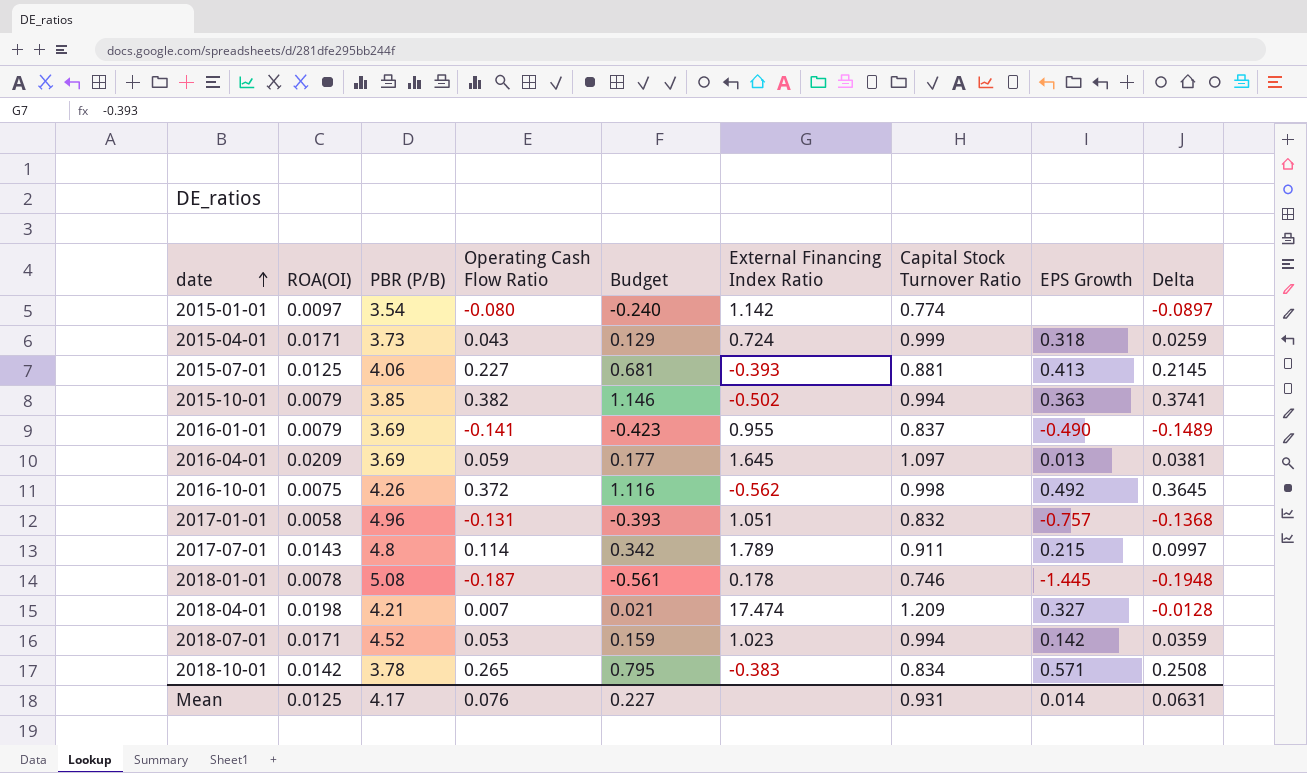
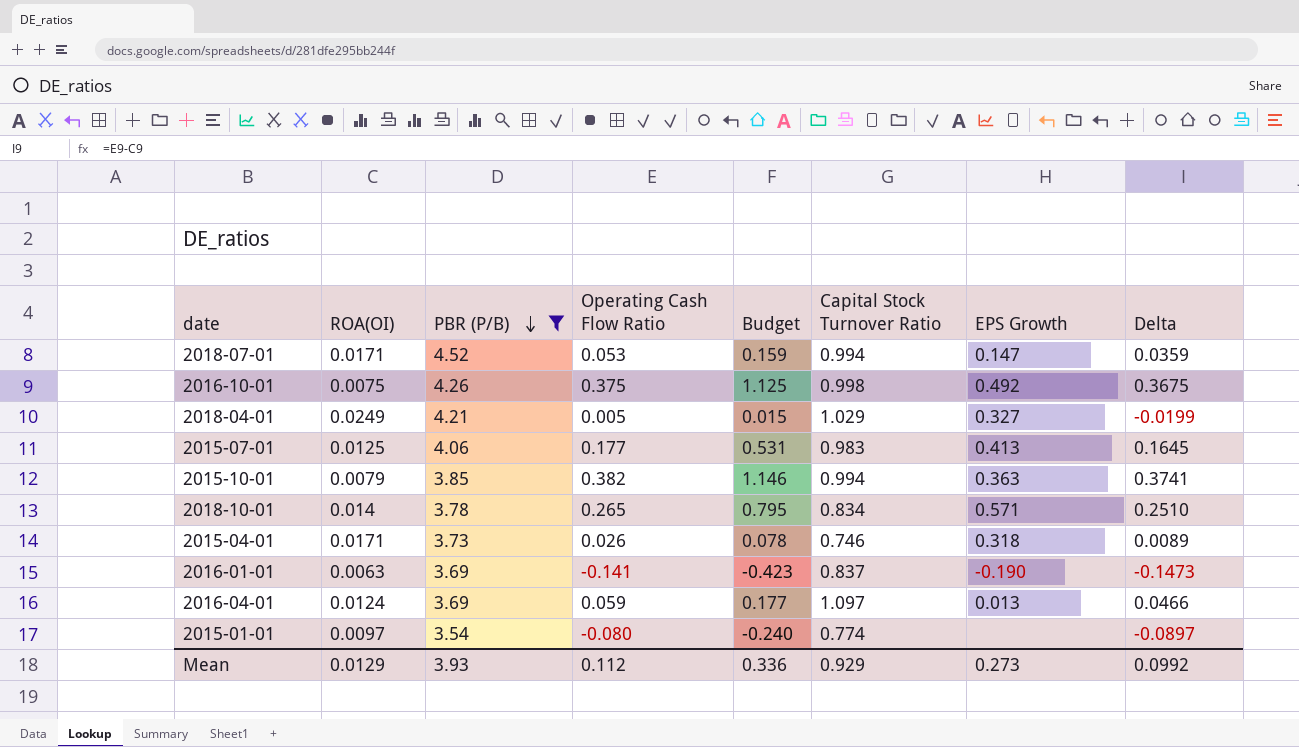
filter: none -> PBR (P/B) <= 4.52
row order: date ascending -> PBR (P/B) descending
column External Financing Index Ratio | position: 6 -> none
2018-07-01 | EPS Growth: 0.142 -> 0.147
2016-10-01 | Operating Cash Flow Ratio: 0.372 -> 0.375
2016-10-01 | Budget: 1.116 -> 1.125
2016-10-01 | Delta: 0.3645 -> 0.3675
2018-04-01 | ROA(OI): 0.0198 -> 0.0249
2018-04-01 | Operating Cash Flow Ratio: 0.007 -> 0.005
2018-04-01 | Budget: 0.021 -> 0.015
2018-04-01 | Capital Stock Turnover Ratio: 1.209 -> 1.029
2018-04-01 | Delta: -0.0128 -> -0.0199
2015-07-01 | Operating Cash Flow Ratio: 0.227 -> 0.177
2015-07-01 | Budget: 0.681 -> 0.531
2015-07-01 | Capital Stock Turnover Ratio: 0.881 -> 0.983
2015-07-01 | Delta: 0.2145 -> 0.1645
2018-10-01 | ROA(OI): 0.0142 -> 0.014
2018-10-01 | Delta: 0.2508 -> 0.2510
2015-04-01 | Operating Cash Flow Ratio: 0.043 -> 0.026
2015-04-01 | Budget: 0.129 -> 0.078
2015-04-01 | Capital Stock Turnover Ratio: 0.999 -> 0.746
2015-04-01 | Delta: 0.0259 -> 0.0089
2016-01-01 | ROA(OI): 0.0079 -> 0.0063
2016-01-01 | EPS Growth: -0.490 -> -0.190
2016-01-01 | Delta: -0.1489 -> -0.1473
2016-04-01 | ROA(OI): 0.0209 -> 0.0124
2016-04-01 | Delta: 0.0381 -> 0.0466
Mean | ROA(OI): 0.0125 -> 0.0129
Mean | PBR (P/B): 4.17 -> 3.93
Mean | Operating Cash Flow Ratio: 0.076 -> 0.112
Mean | Budget: 0.227 -> 0.336
Mean | Capital Stock Turnover Ratio: 0.931 -> 0.929
Mean | EPS Growth: 0.014 -> 0.273
Mean | Delta: 0.0631 -> 0.0992

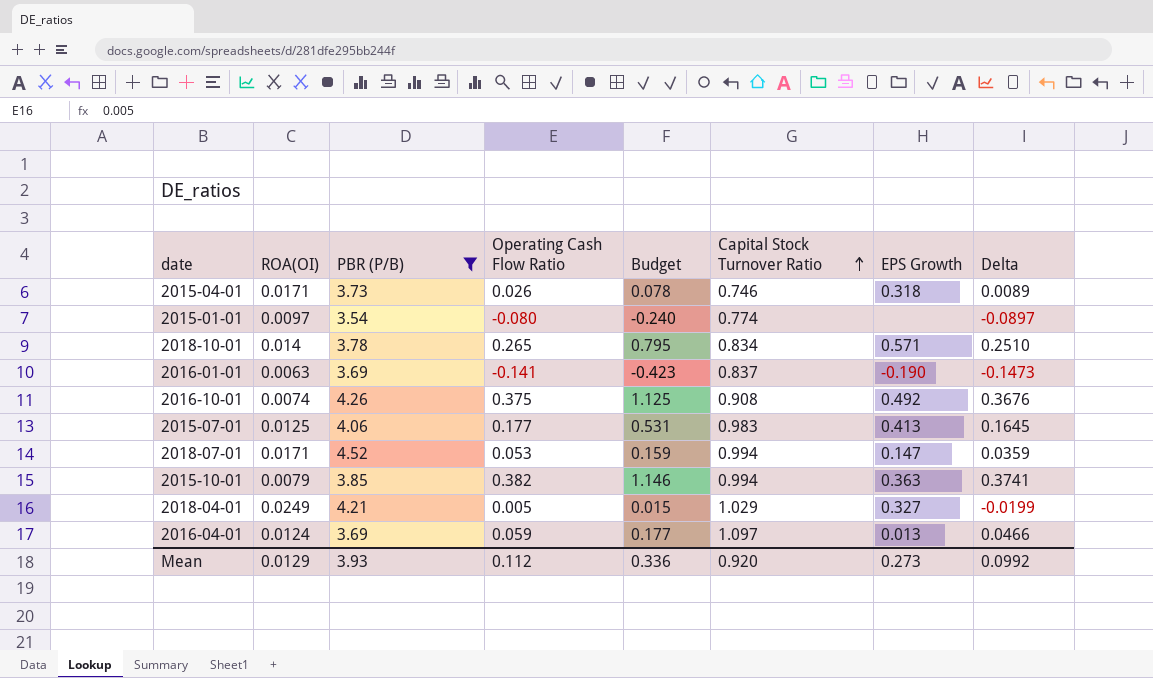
row order: PBR (P/B) descending -> Capital Stock Turnover Ratio ascending
2016-10-01 | ROA(OI): 0.0075 -> 0.0074
2016-10-01 | Capital Stock Turnover Ratio: 0.998 -> 0.908
2016-10-01 | Delta: 0.3675 -> 0.3676
Mean | Capital Stock Turnover Ratio: 0.929 -> 0.920

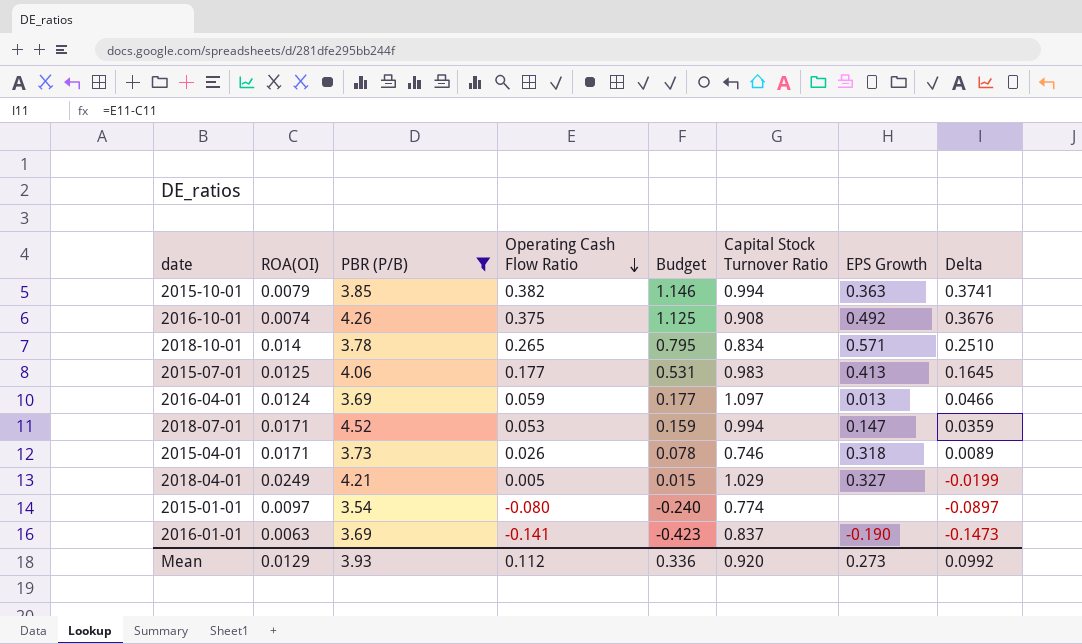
row order: Capital Stock Turnover Ratio ascending -> Operating Cash Flow Ratio descending

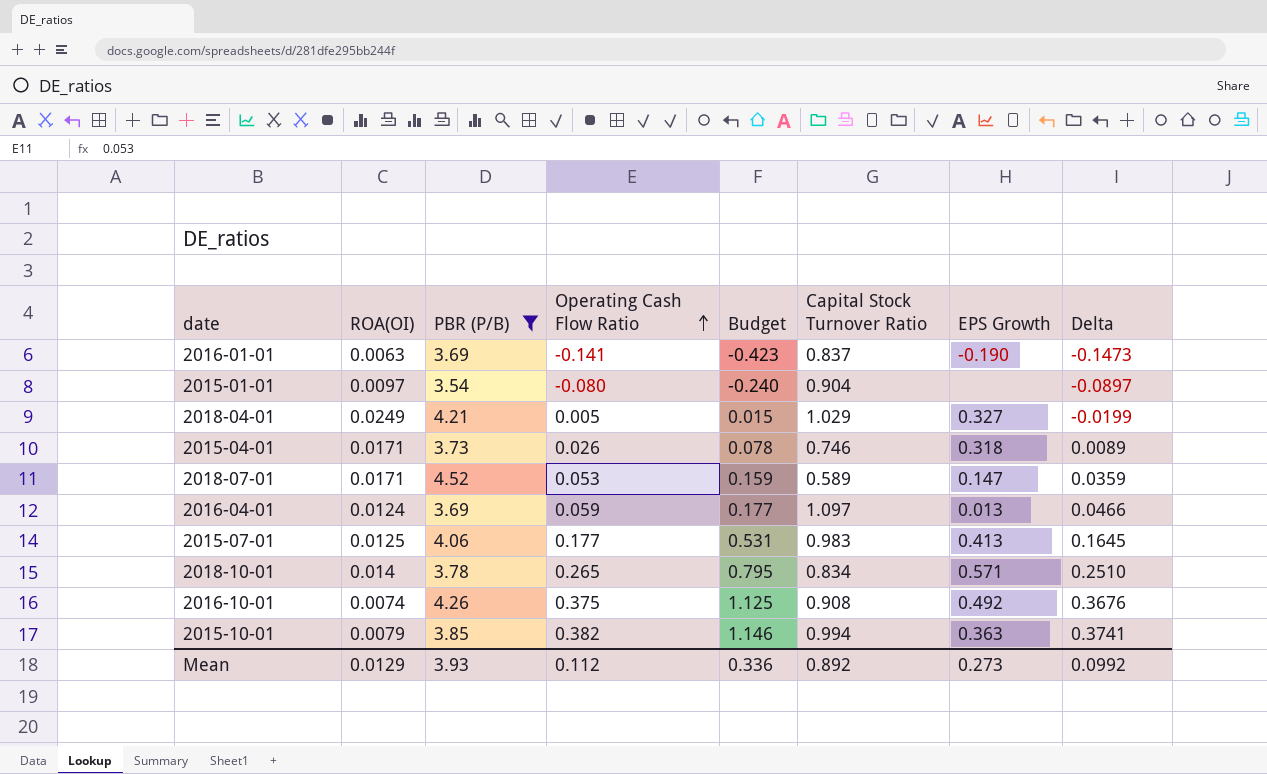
row order: Operating Cash Flow Ratio descending -> Operating Cash Flow Ratio ascending
2015-01-01 | Capital Stock Turnover Ratio: 0.774 -> 0.904
2018-07-01 | Capital Stock Turnover Ratio: 0.994 -> 0.589
Mean | Capital Stock Turnover Ratio: 0.920 -> 0.892

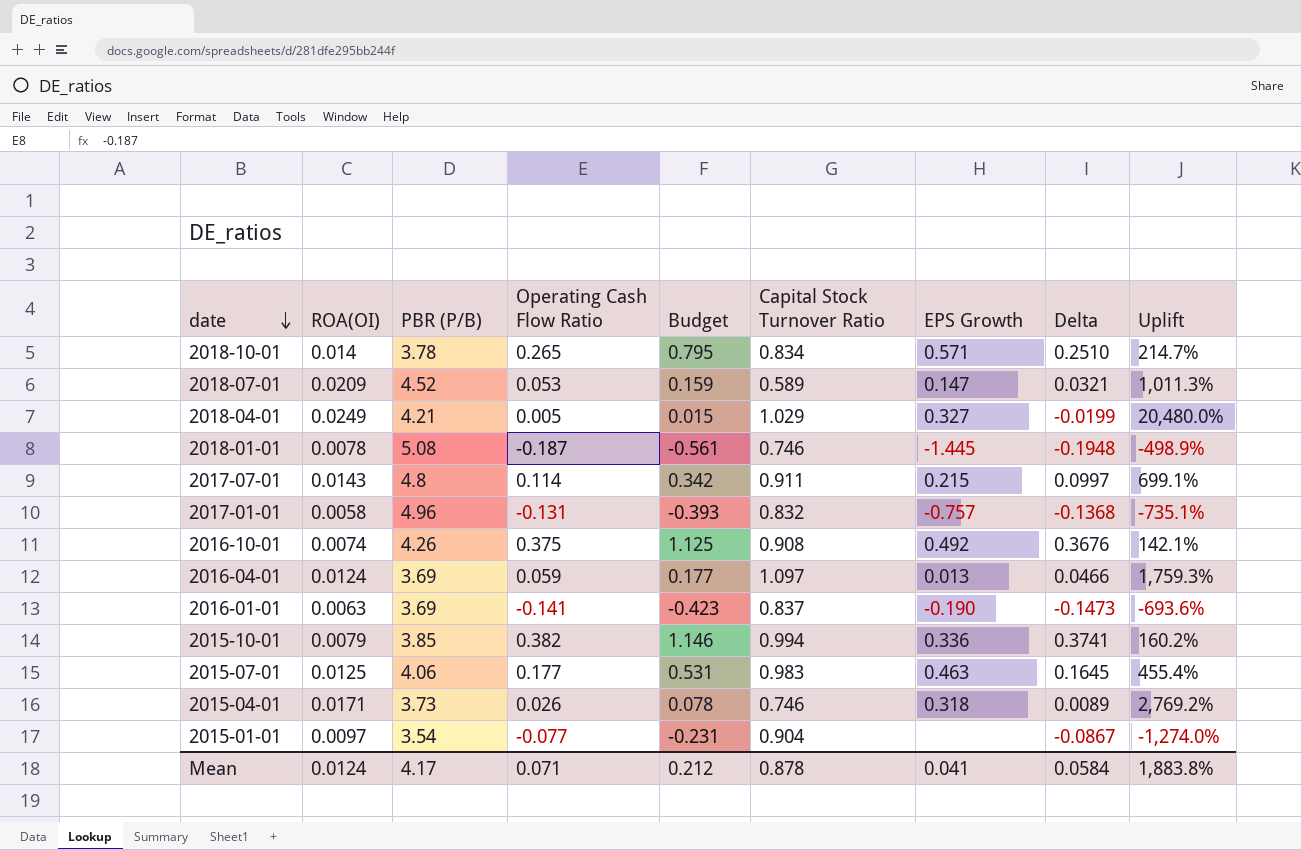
filter: PBR (P/B) <= 4.52 -> none
row order: Operating Cash Flow Ratio ascending -> date descending
column Uplift | formula: none -> ([Capital Stock Turnover Ratio] - [Operating Cash Flow Ratio]) / [Operating Cash Flow Ratio]
2018-07-01 | ROA(OI): 0.0171 -> 0.0209
2018-07-01 | Delta: 0.0359 -> 0.0321
2015-10-01 | EPS Growth: 0.363 -> 0.336
2015-07-01 | EPS Growth: 0.413 -> 0.463
2015-01-01 | Operating Cash Flow Ratio: -0.080 -> -0.077
2015-01-01 | Budget: -0.240 -> -0.231
2015-01-01 | Delta: -0.0897 -> -0.0867
Mean | ROA(OI): 0.0129 -> 0.0124
Mean | PBR (P/B): 3.93 -> 4.17
Mean | Operating Cash Flow Ratio: 0.112 -> 0.071
Mean | Budget: 0.336 -> 0.212
Mean | Capital Stock Turnover Ratio: 0.892 -> 0.878
Mean | EPS Growth: 0.273 -> 0.041
Mean | Delta: 0.0992 -> 0.0584

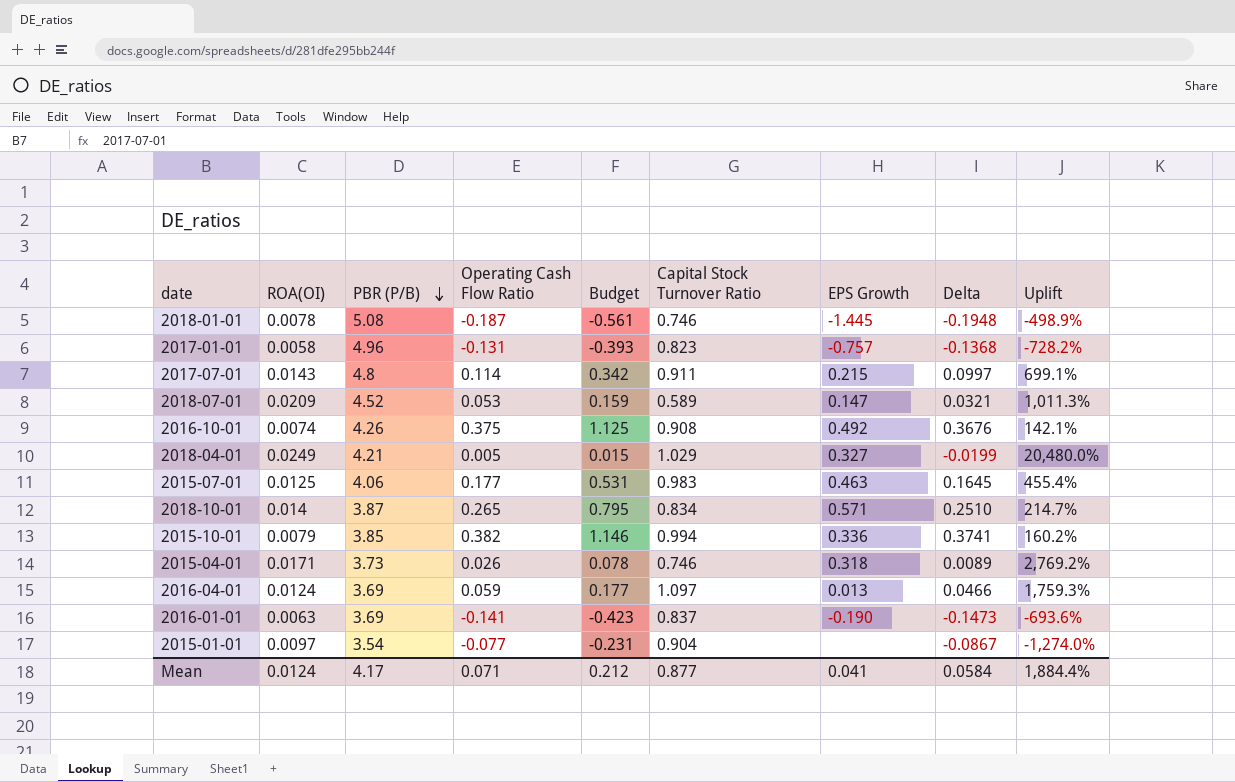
row order: date descending -> PBR (P/B) descending
2017-01-01 | Capital Stock Turnover Ratio: 0.832 -> 0.823
2017-01-01 | Uplift: -735.1% -> -728.2%
2018-10-01 | PBR (P/B): 3.78 -> 3.87
Mean | Capital Stock Turnover Ratio: 0.878 -> 0.877
Mean | Uplift: 1,883.8% -> 1,884.4%

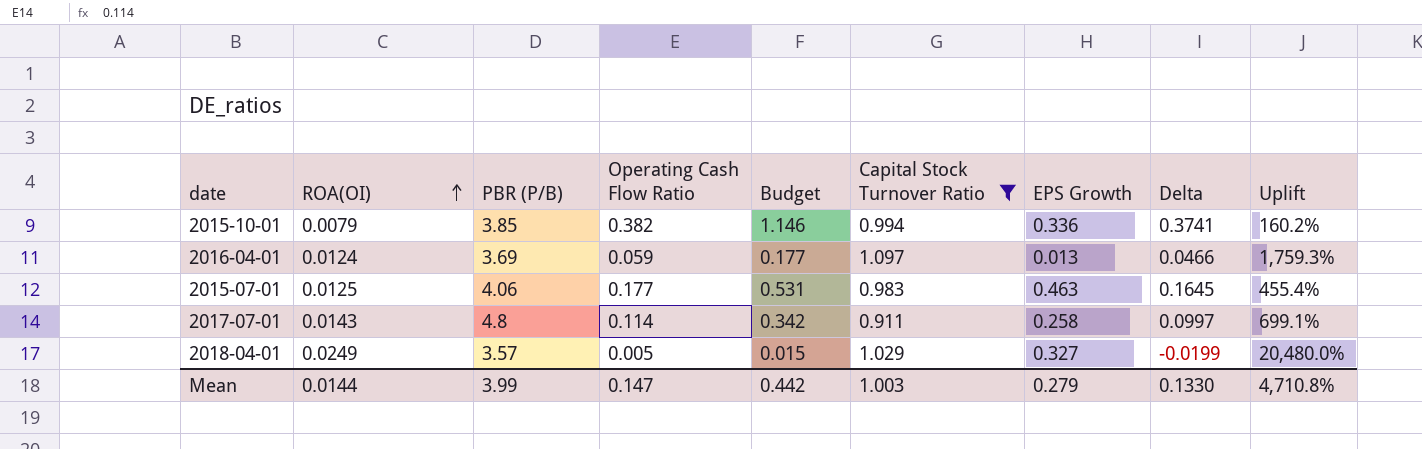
filter: none -> Capital Stock Turnover Ratio >= 0.911
row order: PBR (P/B) descending -> ROA(OI) ascending
2017-07-01 | EPS Growth: 0.215 -> 0.258
2018-04-01 | PBR (P/B): 4.21 -> 3.57
Mean | ROA(OI): 0.0124 -> 0.0144
Mean | PBR (P/B): 4.17 -> 3.99
Mean | Operating Cash Flow Ratio: 0.071 -> 0.147
Mean | Budget: 0.212 -> 0.442
Mean | Capital Stock Turnover Ratio: 0.877 -> 1.003
Mean | EPS Growth: 0.041 -> 0.279
Mean | Delta: 0.0584 -> 0.1330
Mean | Uplift: 1,884.4% -> 4,710.8%

